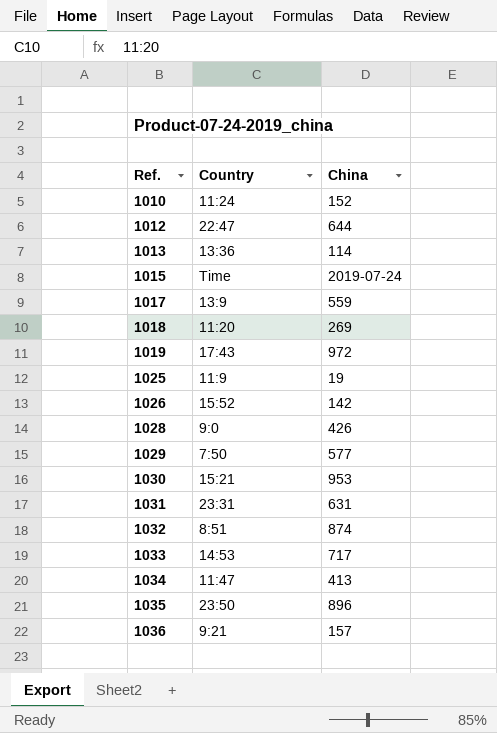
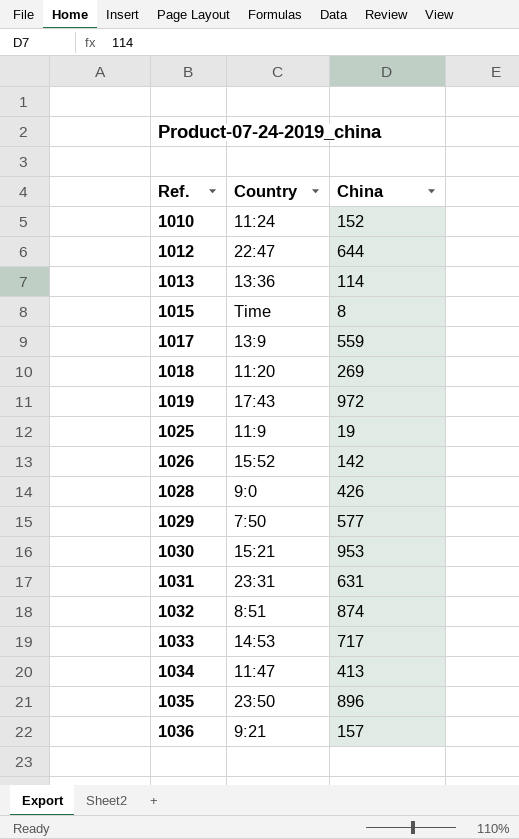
1015 | China: 2019-07-24 -> 8

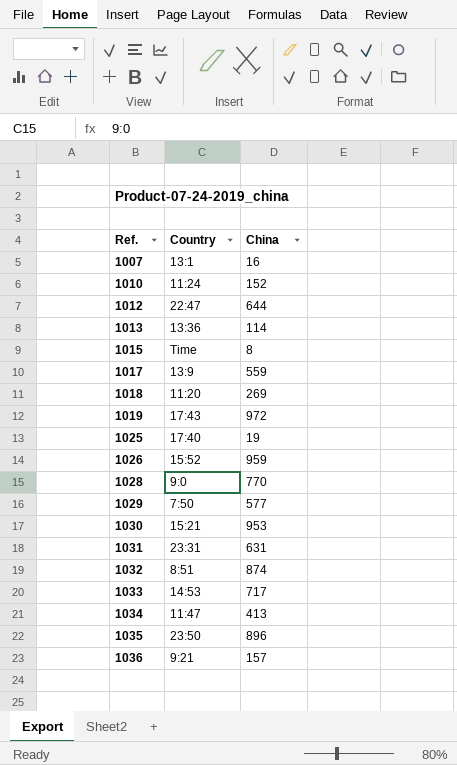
row 1007: none -> 13:1 | 16
1025 | Country: 11:9 -> 17:40
1026 | China: 142 -> 959
1028 | China: 426 -> 770

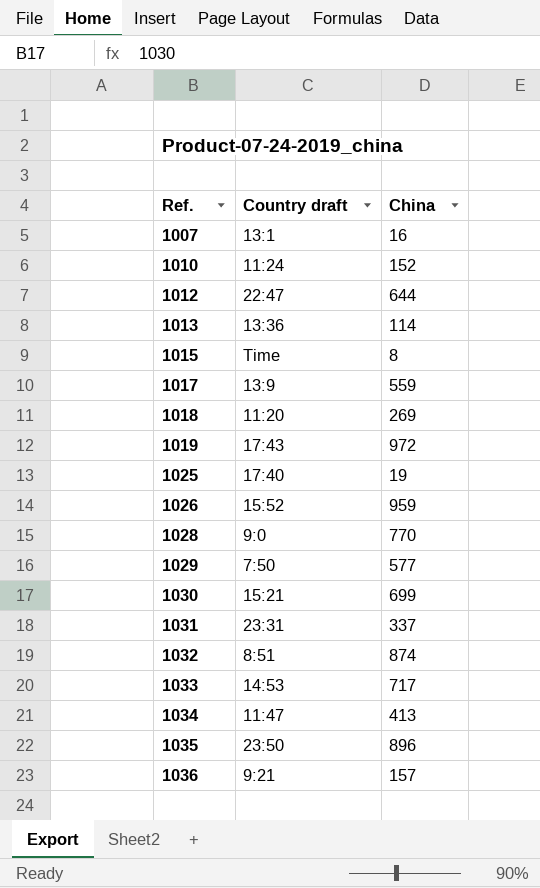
column name: Country -> Country draft
1030 | China: 953 -> 699
1031 | China: 631 -> 337

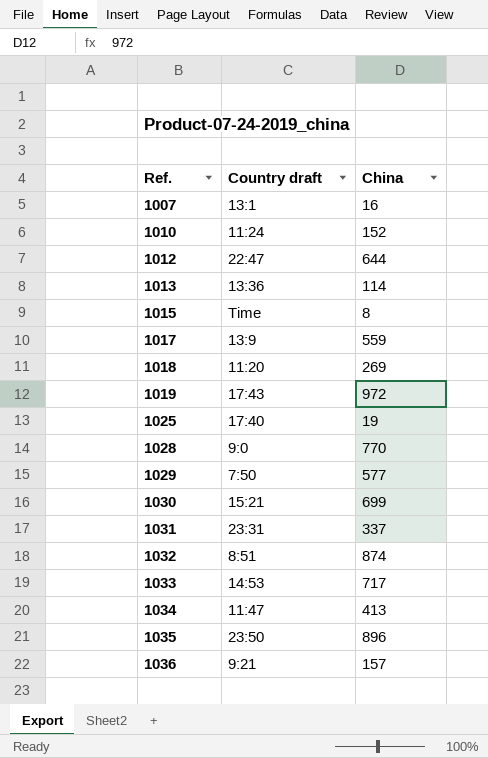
row 1026: 15:52 | 959 -> none

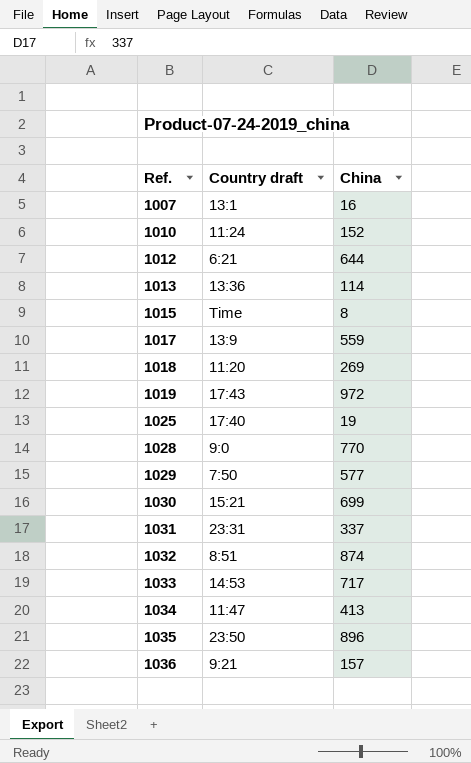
1012 | Country draft: 22:47 -> 6:21

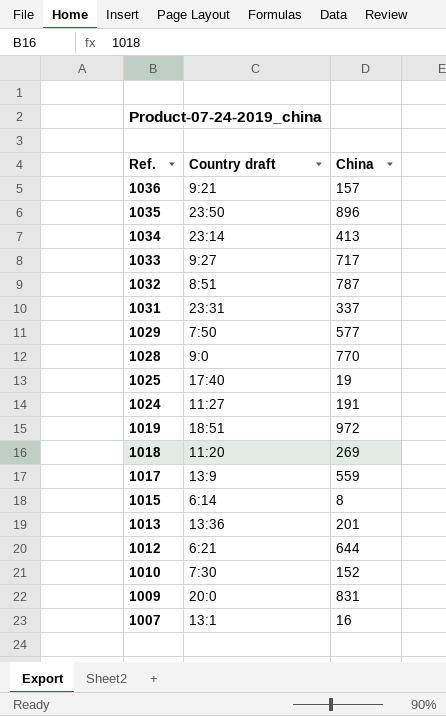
row order: Ref. ascending -> Ref. descending
row 1030: 15:21 | 699 -> none
1034 | Country draft: 11:47 -> 23:14
1033 | Country draft: 14:53 -> 9:27
1032 | China: 874 -> 787
row 1024: none -> 11:27 | 191
1019 | Country draft: 17:43 -> 18:51
1015 | Country draft: Time -> 6:14
1013 | China: 114 -> 201
1010 | Country draft: 11:24 -> 7:30
row 1009: none -> 20:0 | 831

